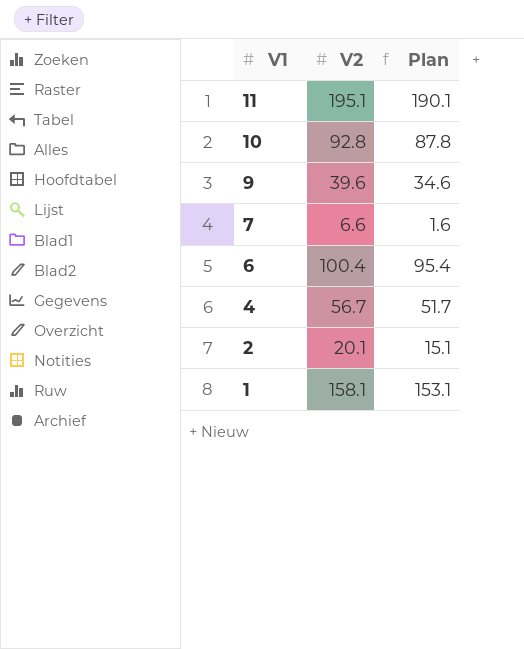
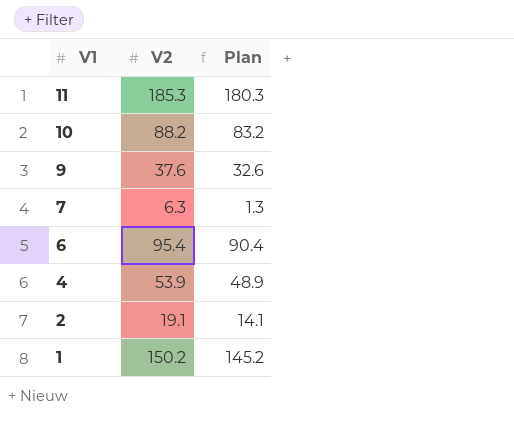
11 | V2: 195.1 -> 185.3
11 | Plan: 190.1 -> 180.3
10 | V2: 92.8 -> 88.2
10 | Plan: 87.8 -> 83.2
9 | V2: 39.6 -> 37.6
9 | Plan: 34.6 -> 32.6
7 | V2: 6.6 -> 6.3
7 | Plan: 1.6 -> 1.3
6 | V2: 100.4 -> 95.4
6 | Plan: 95.4 -> 90.4
4 | V2: 56.7 -> 53.9
4 | Plan: 51.7 -> 48.9
2 | V2: 20.1 -> 19.1
2 | Plan: 15.1 -> 14.1
1 | V2: 158.1 -> 150.2
1 | Plan: 153.1 -> 145.2

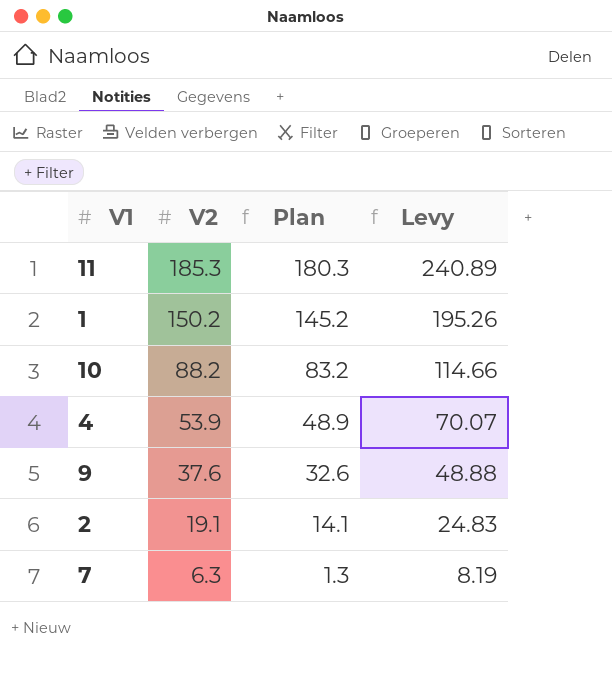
row order: V1 descending -> V2 descending
column Levy | formula: none -> [V2] * 1.3
row 6: 95.4 | 90.4 -> none

